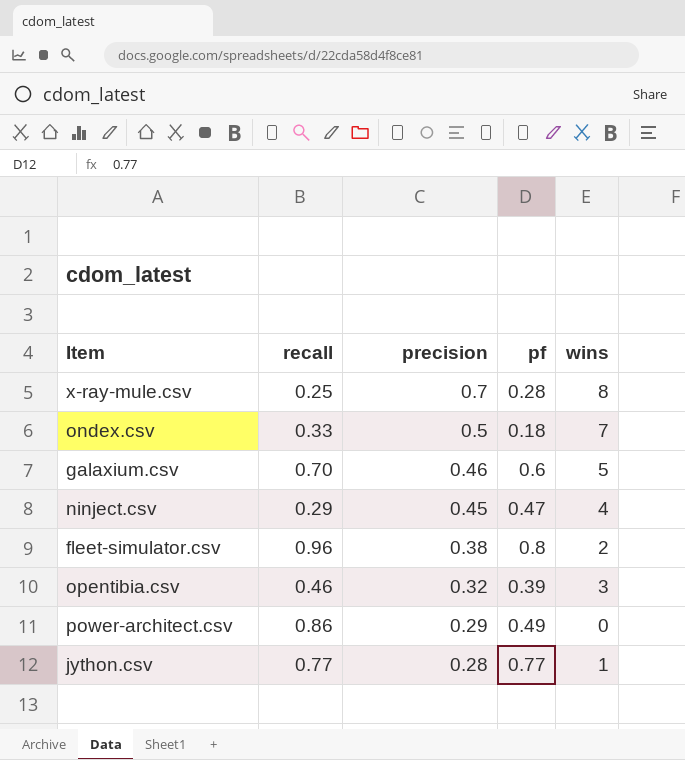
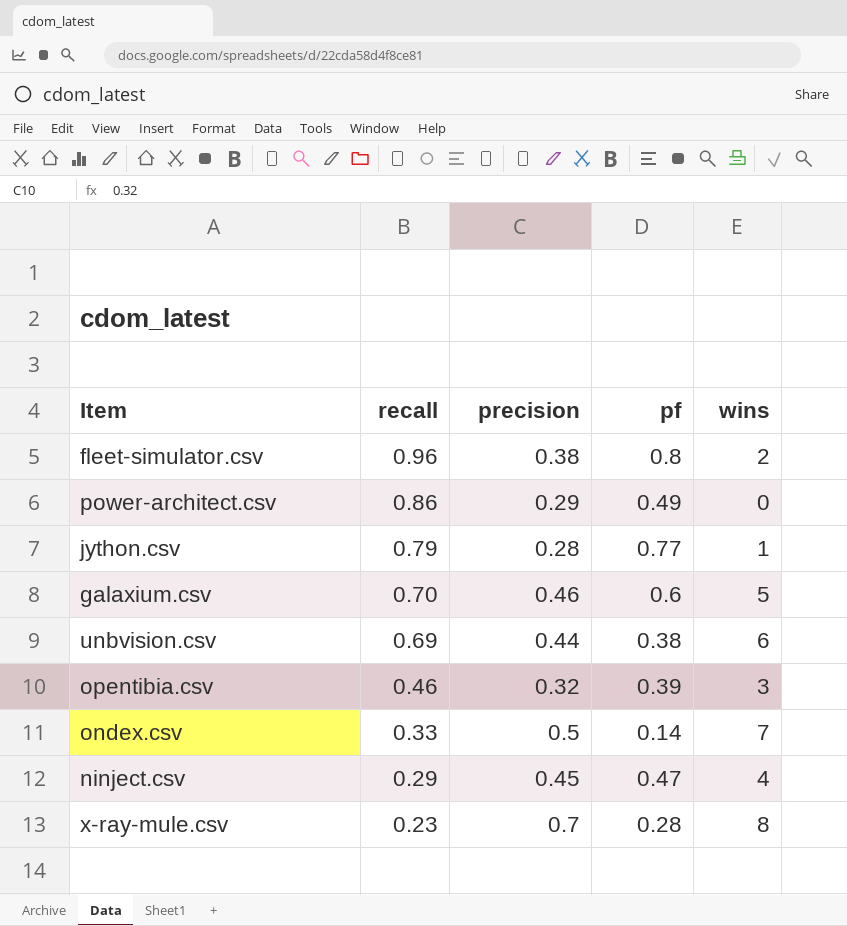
row order: precision descending -> recall descending
jython.csv | recall: 0.77 -> 0.79
row unbvision.csv: none -> 0.69 | 0.44 | 0.38 | 6
ondex.csv | pf: 0.18 -> 0.14
x-ray-mule.csv | recall: 0.25 -> 0.23

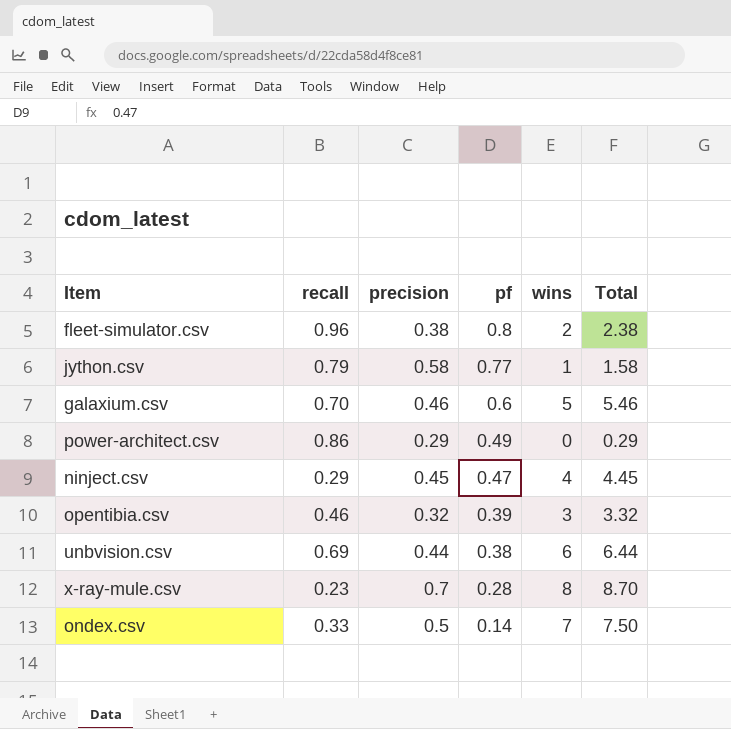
row order: recall descending -> pf descending
column Total | formula: none -> [precision] + [wins]
jython.csv | precision: 0.28 -> 0.58

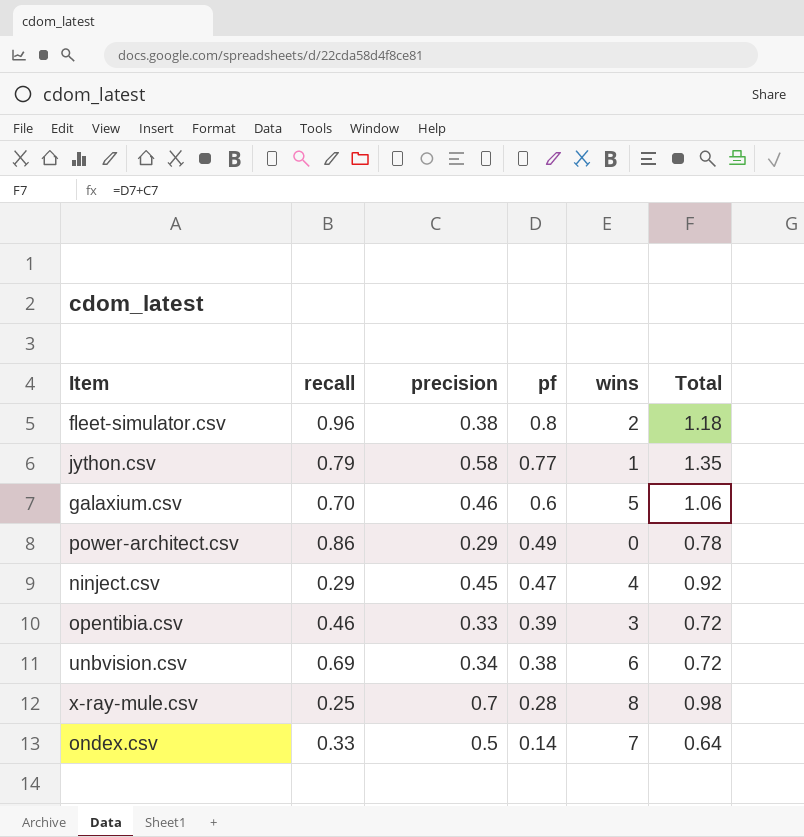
column Total | formula: [precision] + [wins] -> [precision] + [pf]
opentibia.csv | precision: 0.32 -> 0.33
unbvision.csv | precision: 0.44 -> 0.34
x-ray-mule.csv | recall: 0.23 -> 0.25

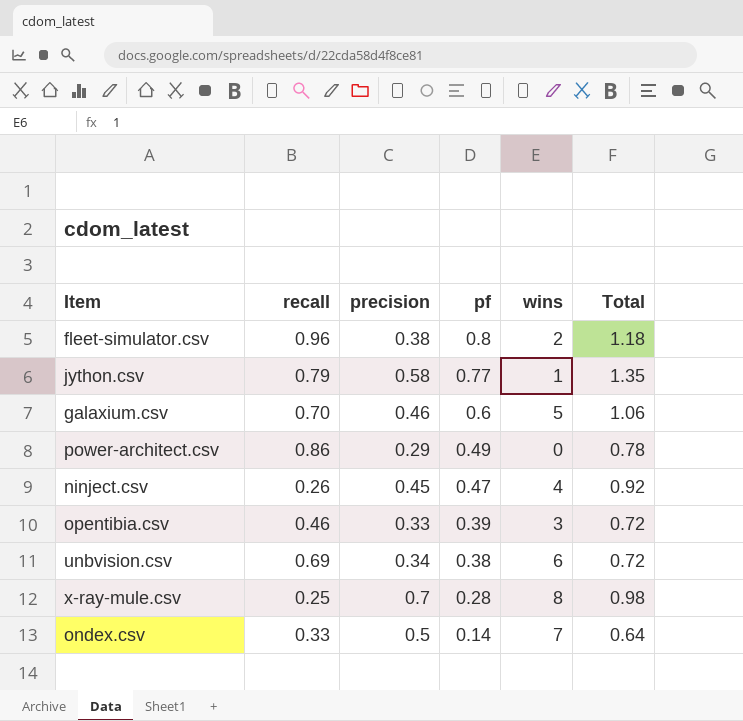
ninject.csv | recall: 0.29 -> 0.26

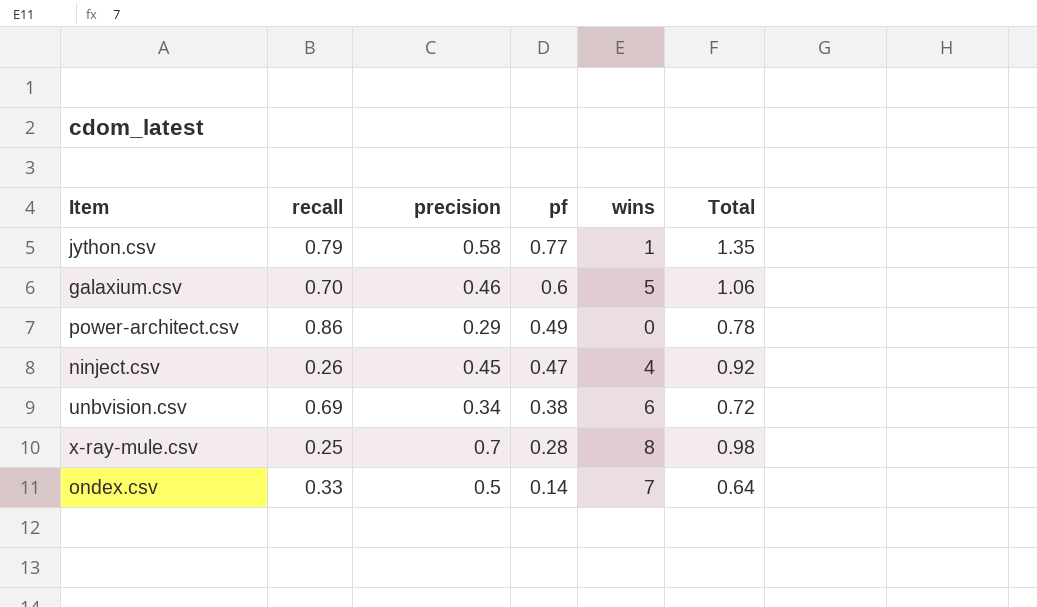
row fleet-simulator.csv: 0.96 | 0.38 | 0.8 | 2 | 1.18 -> none
row opentibia.csv: 0.46 | 0.33 | 0.39 | 3 | 0.72 -> none

